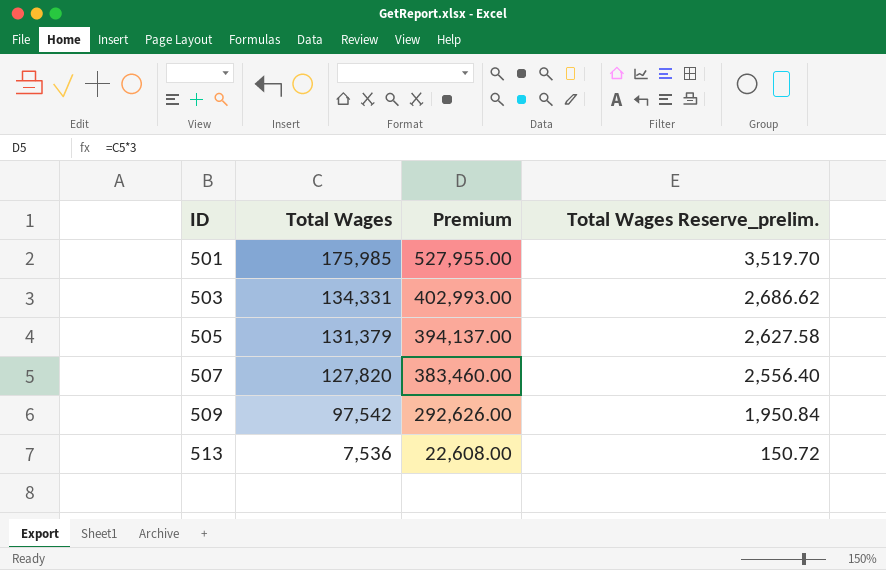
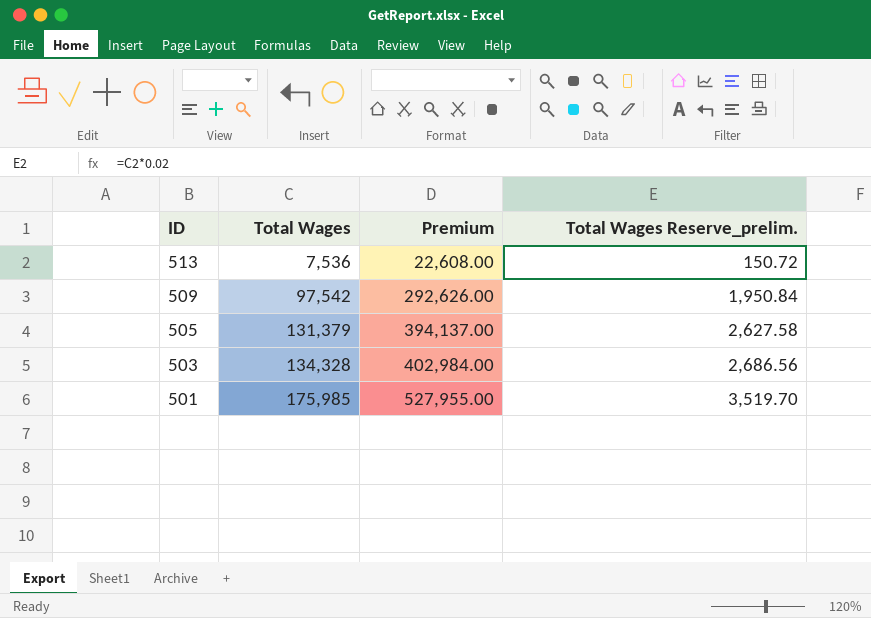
row order: ID ascending -> ID descending
row 507: 127,820 | 383,460.00 | 2,556.40 -> none
503 | Total Wages: 134,331 -> 134,328
503 | Premium: 402,993.00 -> 402,984.00
503 | Total Wages Reserve_prelim.: 2,686.62 -> 2,686.56

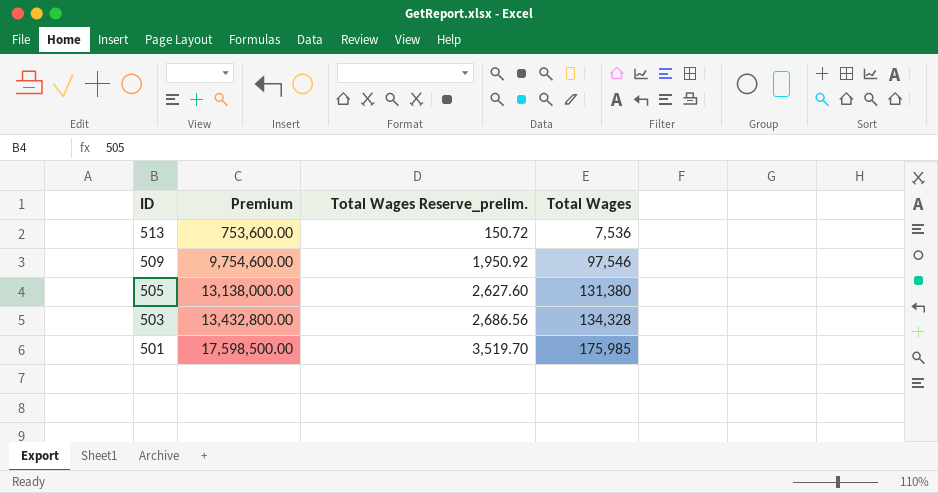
column Premium | formula: [Total Wages] * 3 -> [Total Wages] * 100
column Total Wages | position: 2 -> 4
509 | Total Wages Reserve_prelim.: 1,950.84 -> 1,950.92
509 | Total Wages: 97,542 -> 97,546
505 | Total Wages Reserve_prelim.: 2,627.58 -> 2,627.60
505 | Total Wages: 131,379 -> 131,380

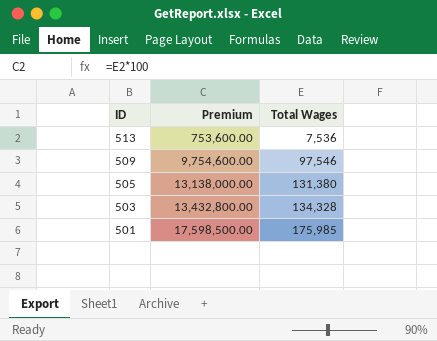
column Total Wages Reserve_prelim. | formula: [Total Wages] * 0.02 -> none

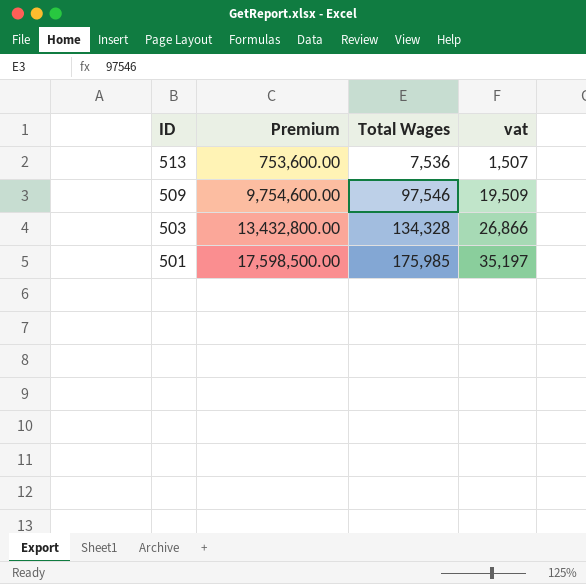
column vat | formula: none -> [Total Wages] * 0.2
row 505: 13,138,000.00 | 131,380 -> none

